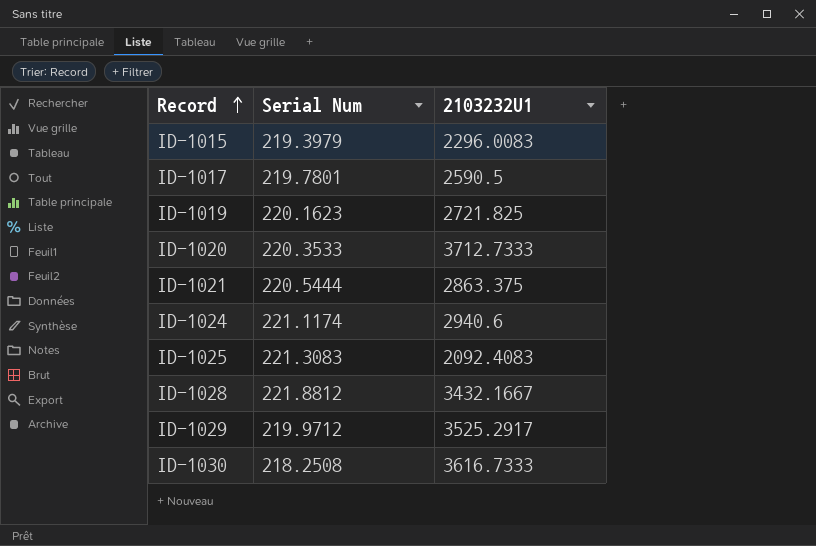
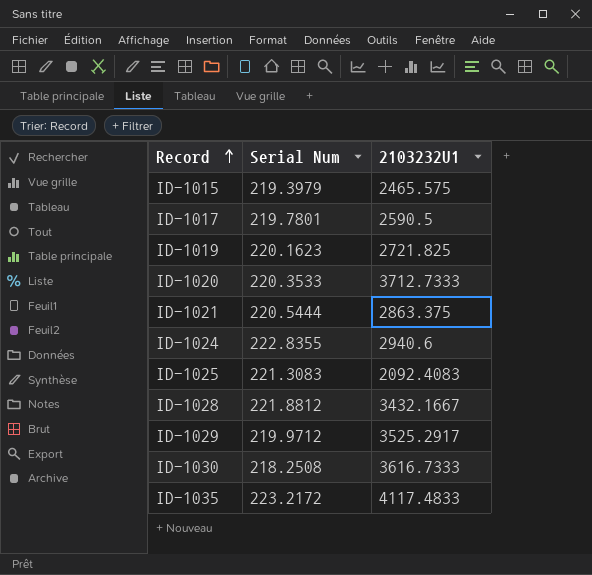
ID-1015 | 2103232U1: 2296.0083 -> 2465.575
ID-1024 | Serial Num: 221.1174 -> 222.8355
row ID-1035: none -> 223.2172 | 4117.4833

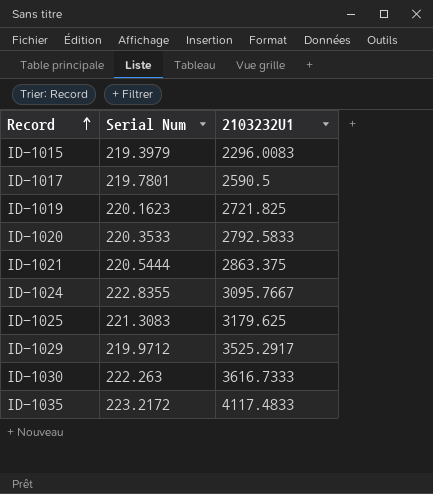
row ID-1028: 221.8812 | 3432.1667 -> none
ID-1015 | 2103232U1: 2465.575 -> 2296.0083
ID-1020 | 2103232U1: 3712.7333 -> 2792.5833
ID-1024 | 2103232U1: 2940.6 -> 3095.7667
ID-1025 | 2103232U1: 2092.4083 -> 3179.625
ID-1030 | Serial Num: 218.2508 -> 222.263

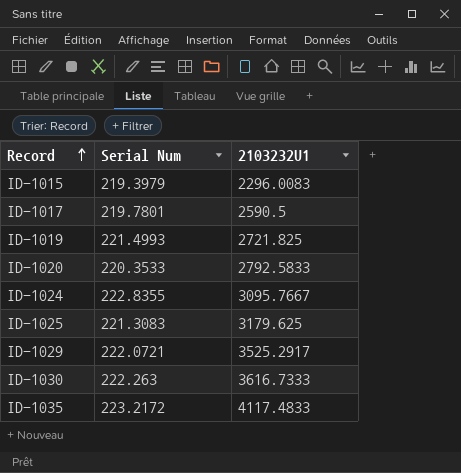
row ID-1021: 220.5444 | 2863.375 -> none
ID-1019 | Serial Num: 220.1623 -> 221.4993
ID-1029 | Serial Num: 219.9712 -> 222.0721

